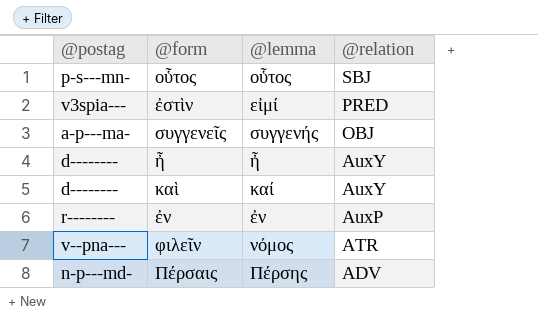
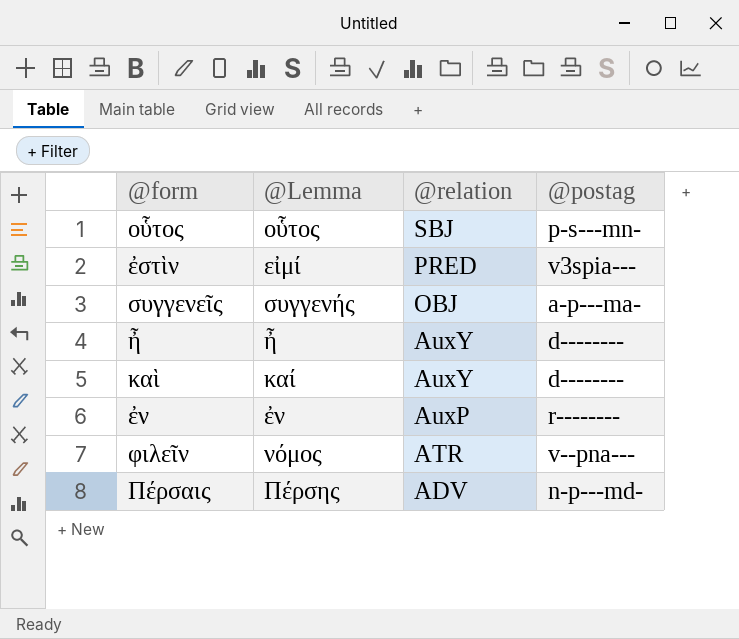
column name: @lemma -> @Lemma
column @postag | position: 1 -> 4

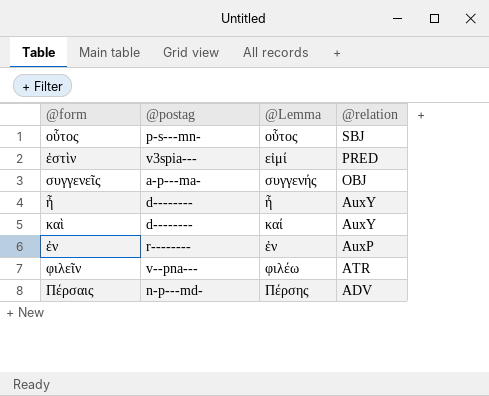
column @postag | position: 4 -> 2
φιλεῖν | @Lemma: νόμος -> φιλέω

